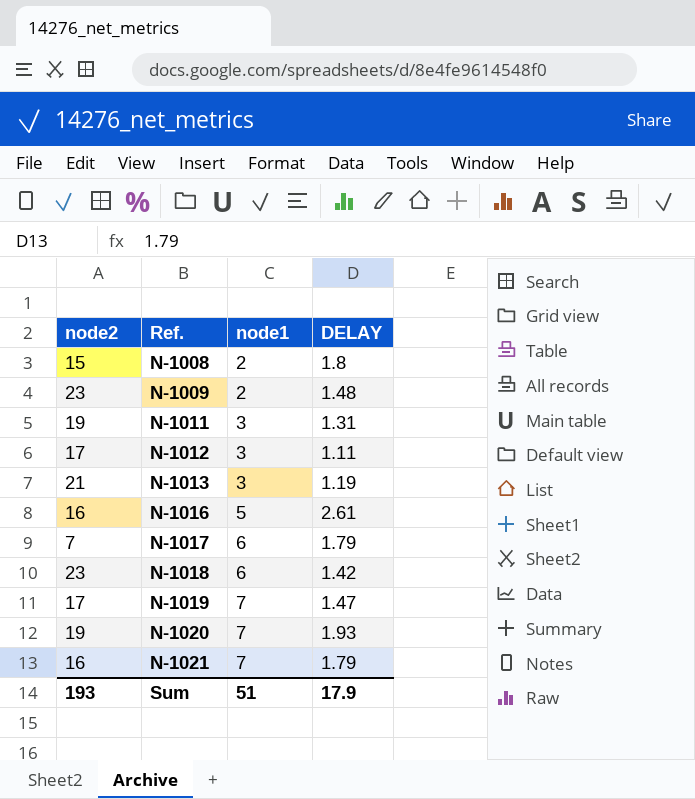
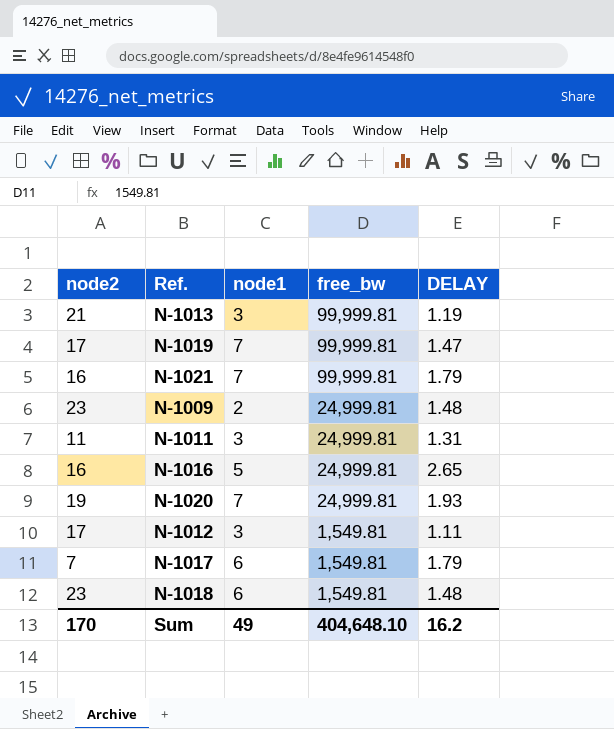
row order: Ref. ascending -> free_bw descending
column free_bw | position: none -> 4
row N-1008: 15 | 2 | 1.8 -> none
N-1011 | node2: 19 -> 11
N-1016 | DELAY: 2.61 -> 2.65
N-1018 | DELAY: 1.42 -> 1.48
Sum | node2: 193 -> 170
Sum | node1: 51 -> 49
Sum | DELAY: 17.9 -> 16.2

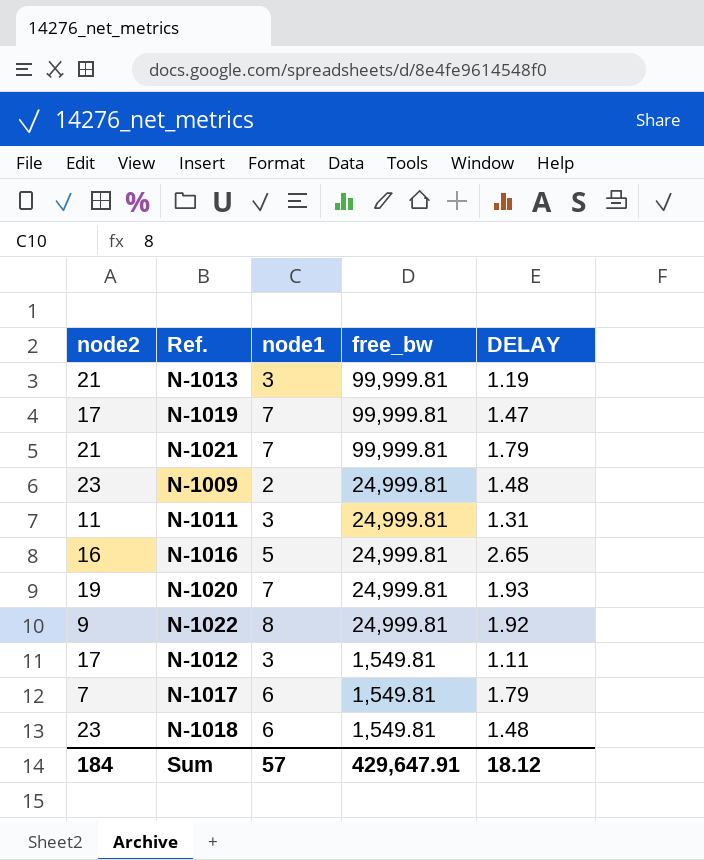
N-1021 | node2: 16 -> 21
row N-1022: none -> 9 | 8 | 24,999.81 | 1.92
Sum | node2: 170 -> 184
Sum | node1: 49 -> 57
Sum | free_bw: 404,648.10 -> 429,647.91
Sum | DELAY: 16.2 -> 18.12

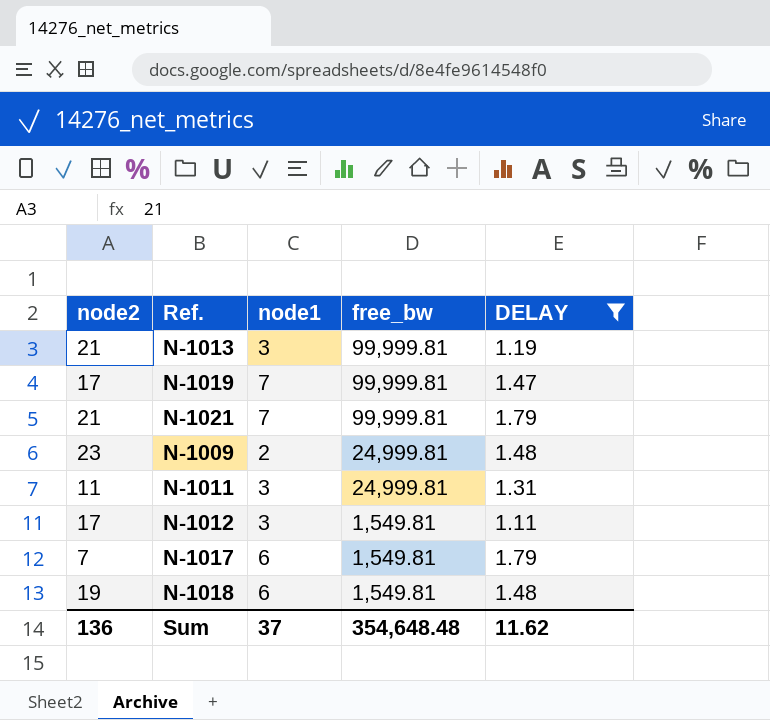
filter: none -> DELAY <= 1.79
N-1018 | node2: 23 -> 19
Sum | node2: 184 -> 136
Sum | node1: 57 -> 37
Sum | free_bw: 429,647.91 -> 354,648.48
Sum | DELAY: 18.12 -> 11.62

